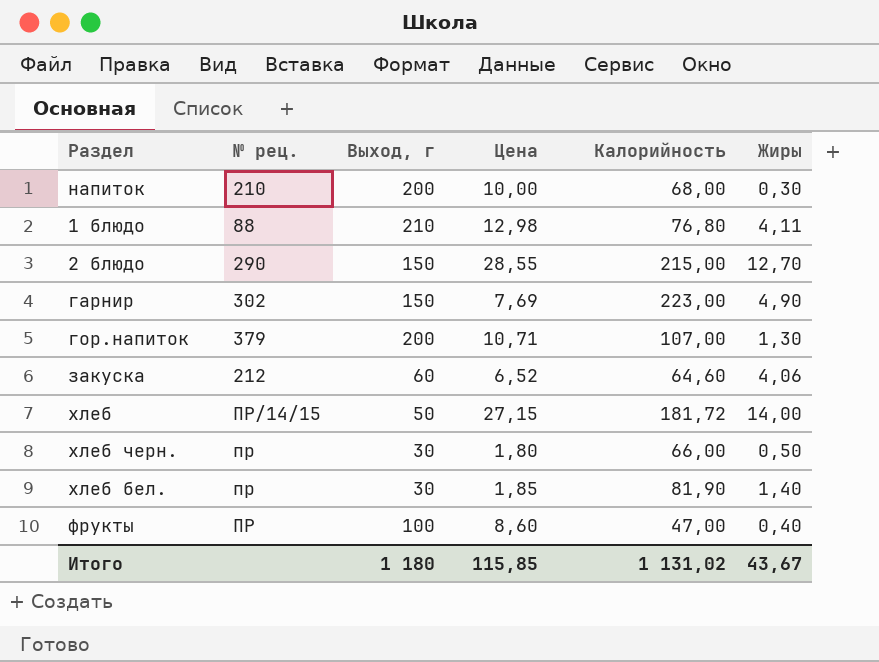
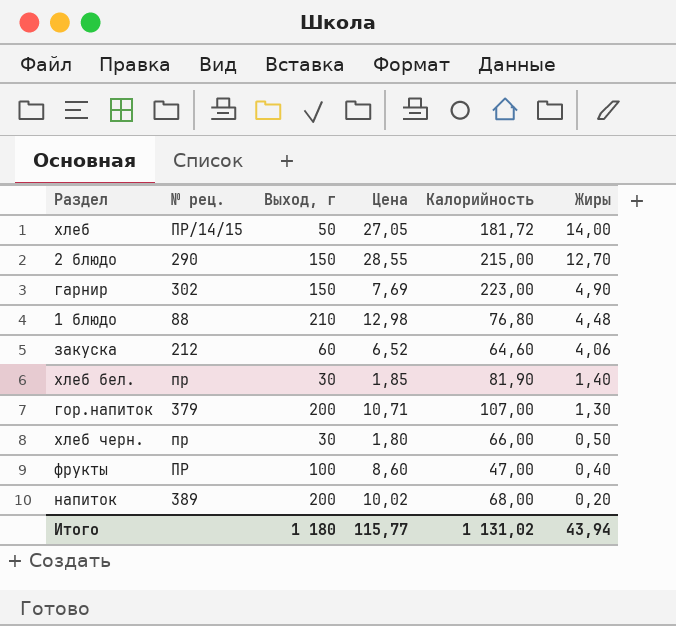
row order: none -> Жиры descending
хлеб | Цена: 27,15 -> 27,05
1 блюдо | Жиры: 4,11 -> 4,48
напиток | № рец.: 210 -> 389
напиток | Цена: 10,00 -> 10,02
напиток | Жиры: 0,30 -> 0,20
Итого | Цена: 115,85 -> 115,77
Итого | Жиры: 43,67 -> 43,94

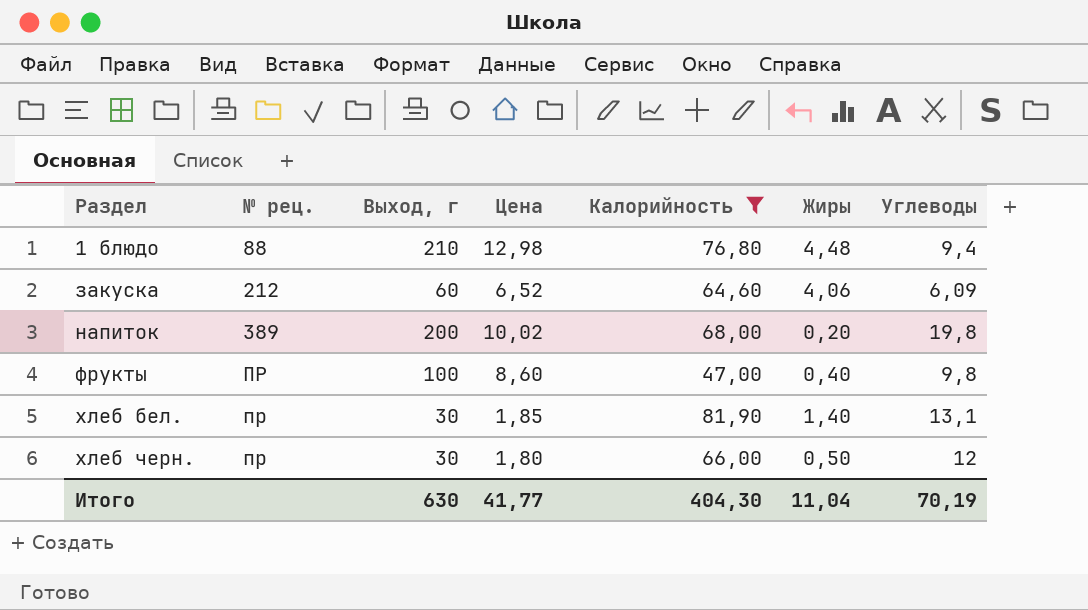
filter: none -> Калорийность <= 81,90
row order: Жиры descending -> Раздел ascending
column Углеводы | position: none -> 7
Итого | Выход, г: 1 180 -> 630
Итого | Цена: 115,77 -> 41,77
Итого | Калорийность: 1 131,02 -> 404,30
Итого | Жиры: 43,94 -> 11,04

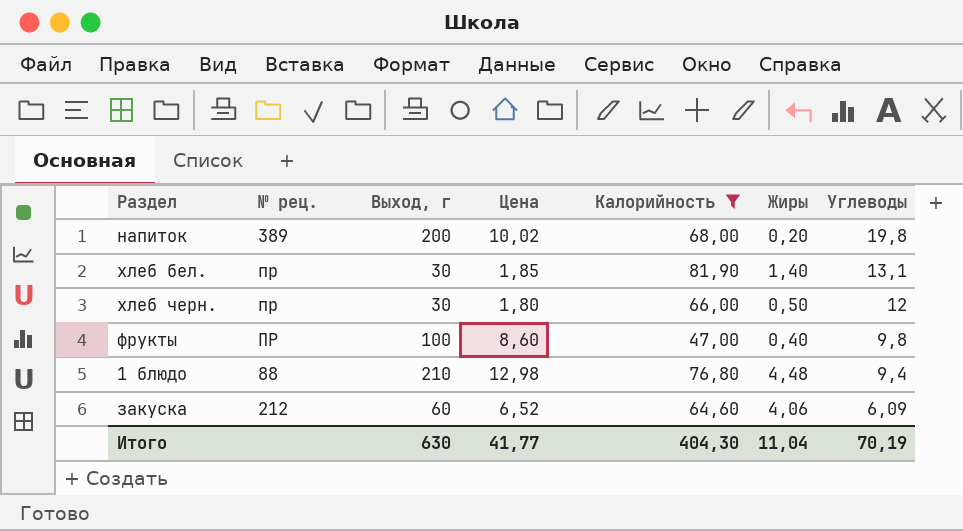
row order: Раздел ascending -> Углеводы descending

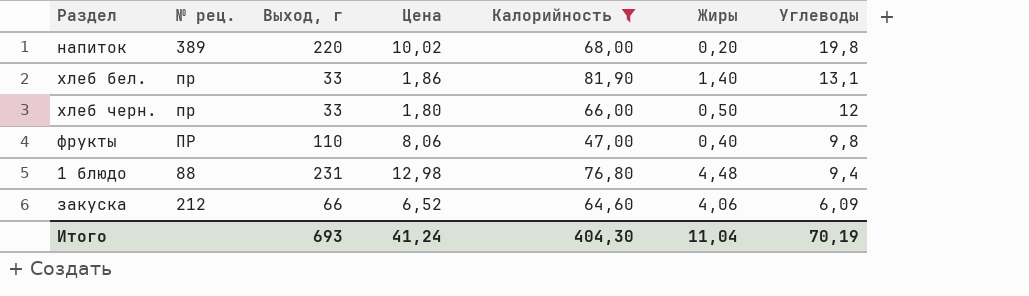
напиток | Выход, г: 200 -> 220
хлеб бел. | Выход, г: 30 -> 33
хлеб бел. | Цена: 1,85 -> 1,86
хлеб черн. | Выход, г: 30 -> 33
фрукты | Выход, г: 100 -> 110
фрукты | Цена: 8,60 -> 8,06
1 блюдо | Выход, г: 210 -> 231
закуска | Выход, г: 60 -> 66
Итого | Выход, г: 630 -> 693
Итого | Цена: 41,77 -> 41,24

